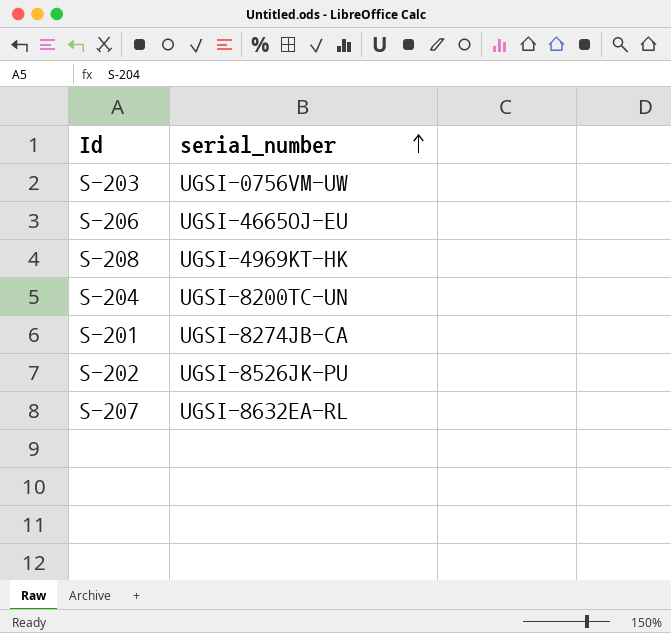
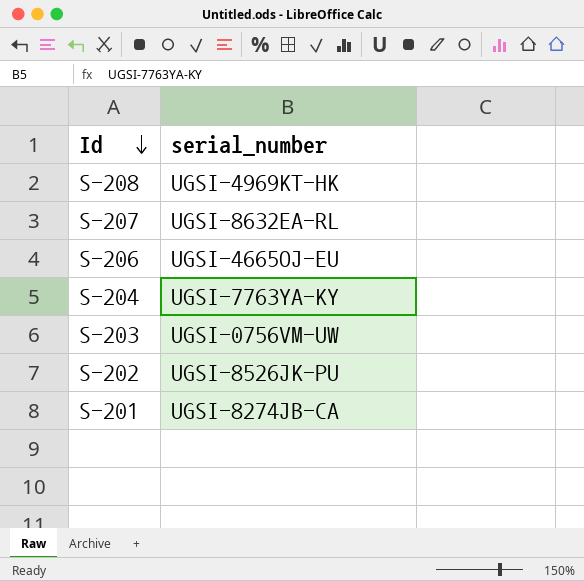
row order: serial_number ascending -> Id descending
S-204 | serial_number: UGSI-8200TC-UN -> UGSI-7763YA-KY

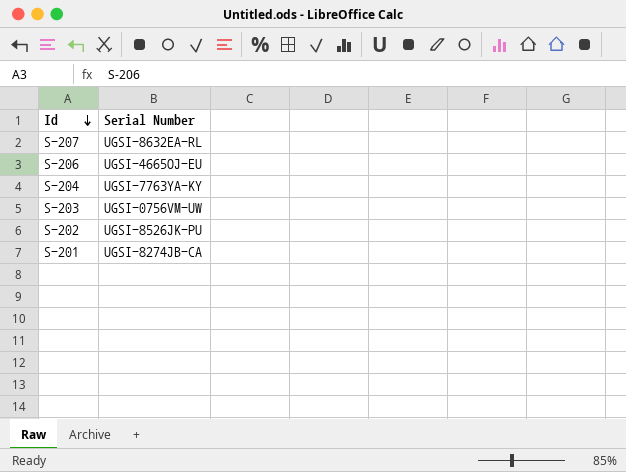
column name: serial_number -> Serial Number
row S-208: UGSI-4969KT-HK -> none

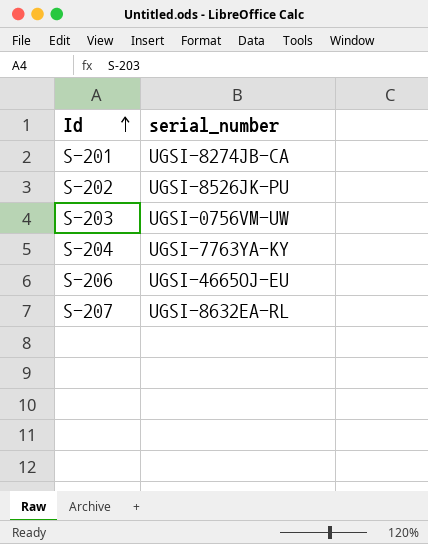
row order: Id descending -> Id ascending
column name: Serial Number -> serial_number

